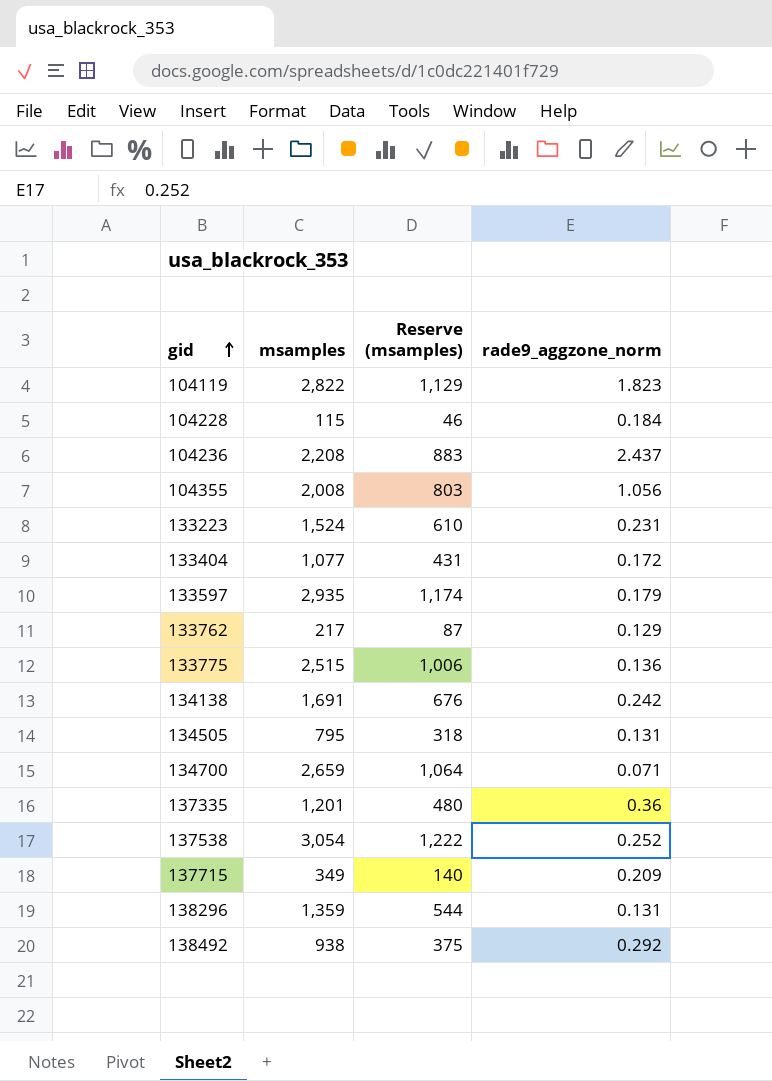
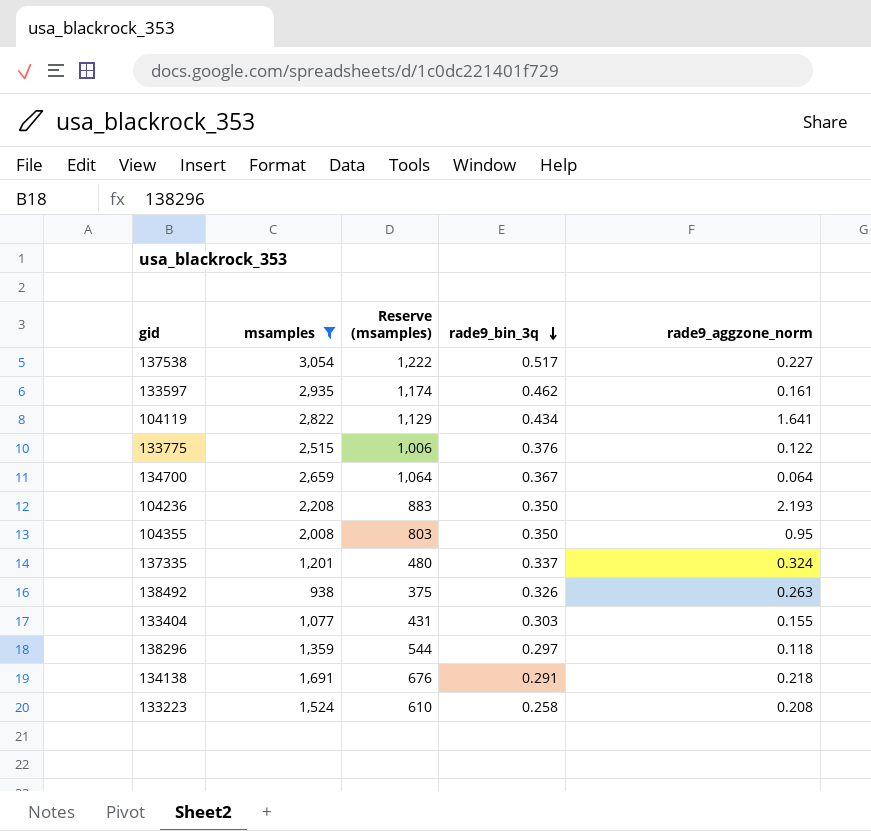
filter: none -> msamples >= 938
row order: gid ascending -> rade9_bin_3q descending
column rade9_bin_3q | position: none -> 4
137538 | rade9_aggzone_norm: 0.252 -> 0.227
133597 | rade9_aggzone_norm: 0.179 -> 0.161
104119 | rade9_aggzone_norm: 1.823 -> 1.641
133775 | rade9_aggzone_norm: 0.136 -> 0.122
134700 | rade9_aggzone_norm: 0.071 -> 0.064
104236 | rade9_aggzone_norm: 2.437 -> 2.193
104355 | rade9_aggzone_norm: 1.056 -> 0.95
137335 | rade9_aggzone_norm: 0.36 -> 0.324
138492 | rade9_aggzone_norm: 0.292 -> 0.263
133404 | rade9_aggzone_norm: 0.172 -> 0.155
138296 | rade9_aggzone_norm: 0.131 -> 0.118
134138 | rade9_aggzone_norm: 0.242 -> 0.218
133223 | rade9_aggzone_norm: 0.231 -> 0.208

